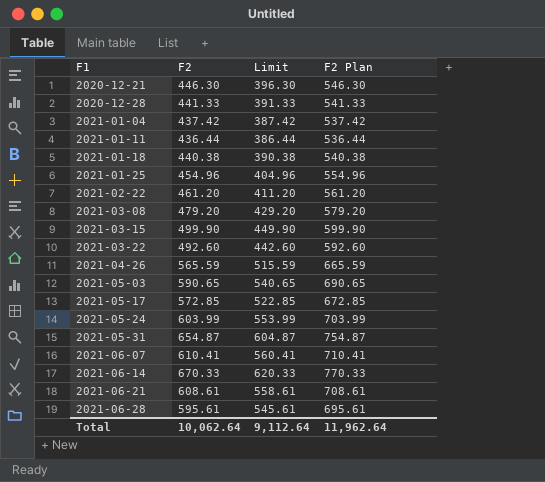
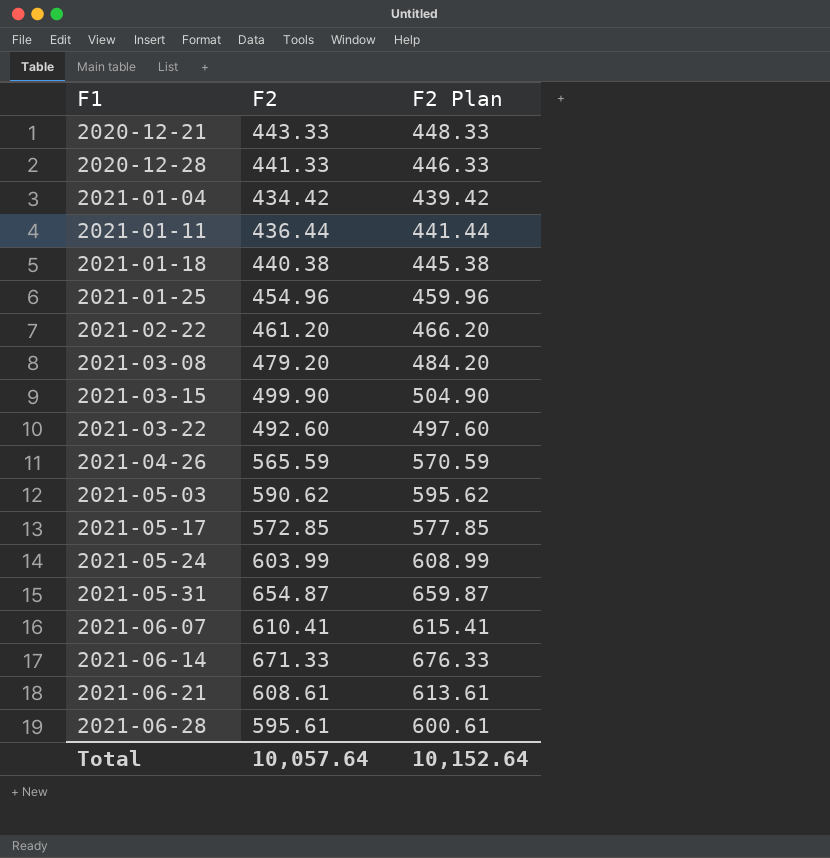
column Limit | formula: [F2] - 50 -> none
column F2 Plan | formula: [F2] + 100 -> [F2] + 5
2020-12-21 | F2: 446.30 -> 443.33
2021-01-04 | F2: 437.42 -> 434.42
2021-05-03 | F2: 590.65 -> 590.62
2021-06-14 | F2: 670.33 -> 671.33
Total | F2: 10,062.64 -> 10,057.64
Total | F2 Plan: 11,962.64 -> 10,152.64

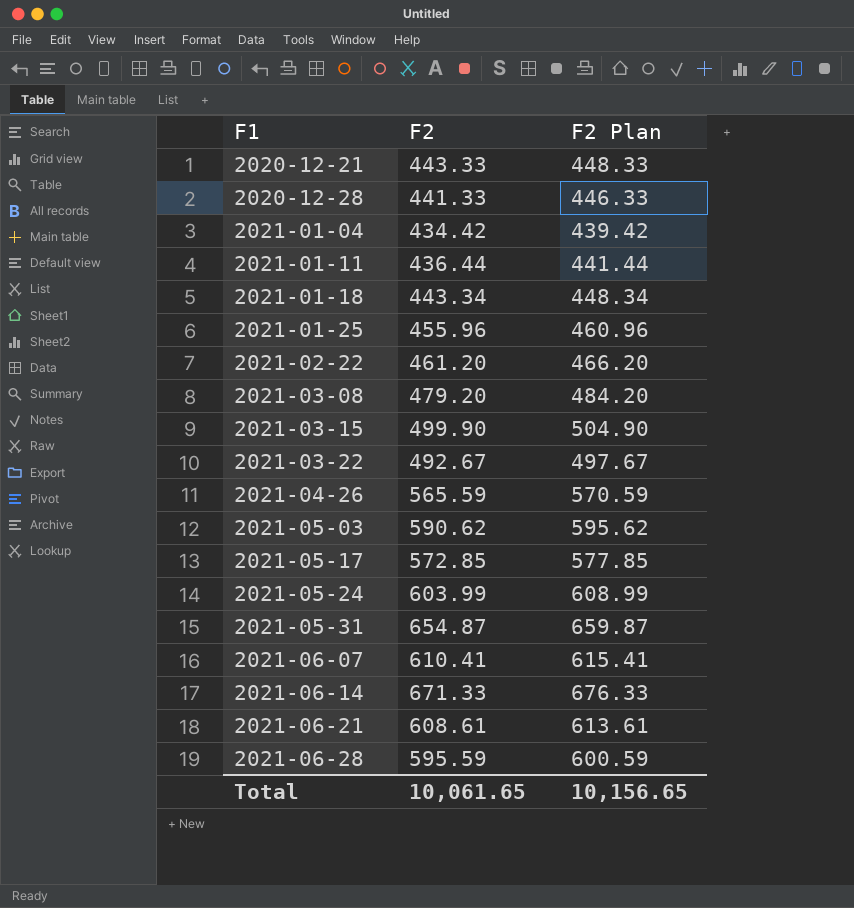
2021-01-18 | F2: 440.38 -> 443.34
2021-01-18 | F2 Plan: 445.38 -> 448.34
2021-01-25 | F2: 454.96 -> 455.96
2021-01-25 | F2 Plan: 459.96 -> 460.96
2021-03-22 | F2: 492.60 -> 492.67
2021-03-22 | F2 Plan: 497.60 -> 497.67
2021-06-28 | F2: 595.61 -> 595.59
2021-06-28 | F2 Plan: 600.61 -> 600.59
Total | F2: 10,057.64 -> 10,061.65
Total | F2 Plan: 10,152.64 -> 10,156.65

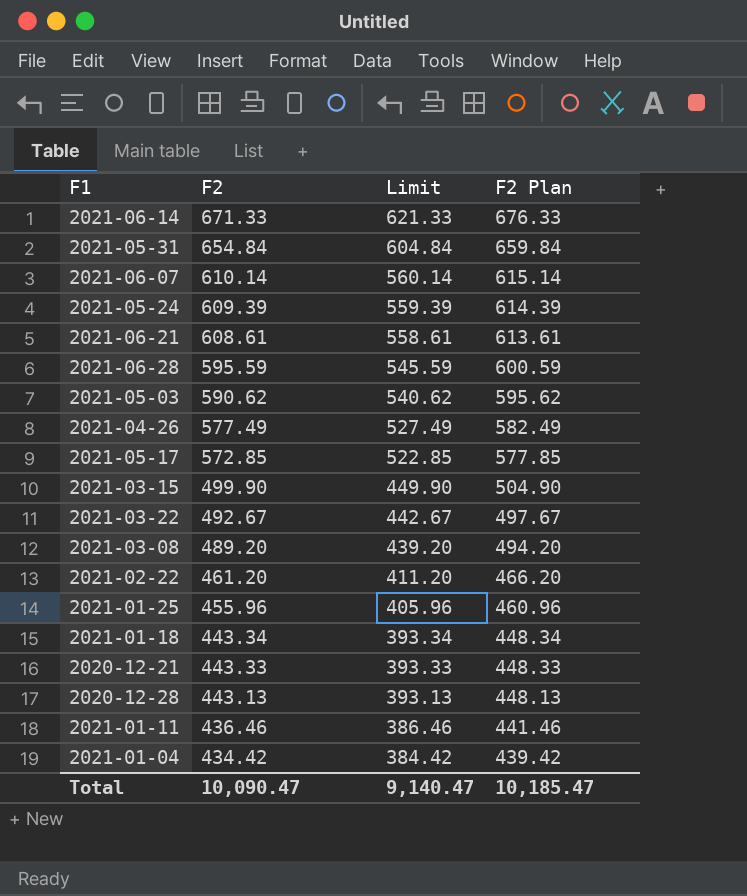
row order: F1 ascending -> F2 descending
column Limit | formula: none -> [F2] - 50
2021-05-31 | F2: 654.87 -> 654.84
2021-05-31 | F2 Plan: 659.87 -> 659.84
2021-06-07 | F2: 610.41 -> 610.14
2021-06-07 | F2 Plan: 615.41 -> 615.14
2021-05-24 | F2: 603.99 -> 609.39
2021-05-24 | F2 Plan: 608.99 -> 614.39
2021-04-26 | F2: 565.59 -> 577.49
2021-04-26 | F2 Plan: 570.59 -> 582.49
2021-03-08 | F2: 479.20 -> 489.20
2021-03-08 | F2 Plan: 484.20 -> 494.20
2020-12-28 | F2: 441.33 -> 443.13
2020-12-28 | F2 Plan: 446.33 -> 448.13
2021-01-11 | F2: 436.44 -> 436.46
2021-01-11 | F2 Plan: 441.44 -> 441.46
Total | F2: 10,061.65 -> 10,090.47
Total | F2 Plan: 10,156.65 -> 10,185.47

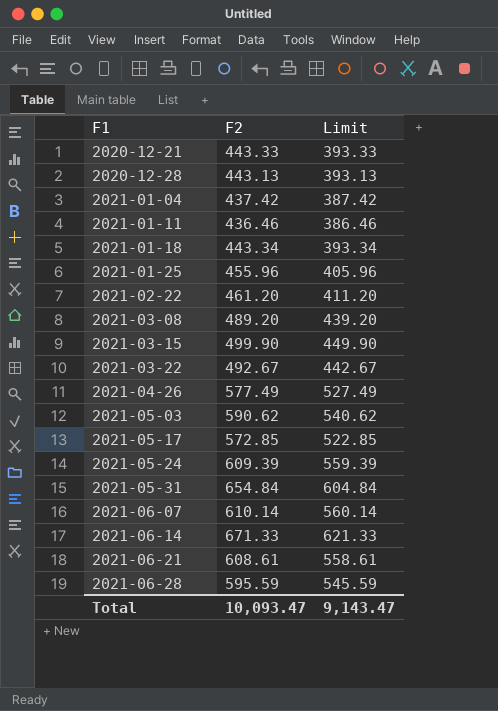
row order: F2 descending -> F1 ascending
column F2 Plan | formula: [F2] + 5 -> none
2021-01-04 | F2: 434.42 -> 437.42
2021-01-04 | Limit: 384.42 -> 387.42
Total | F2: 10,090.47 -> 10,093.47
Total | Limit: 9,140.47 -> 9,143.47

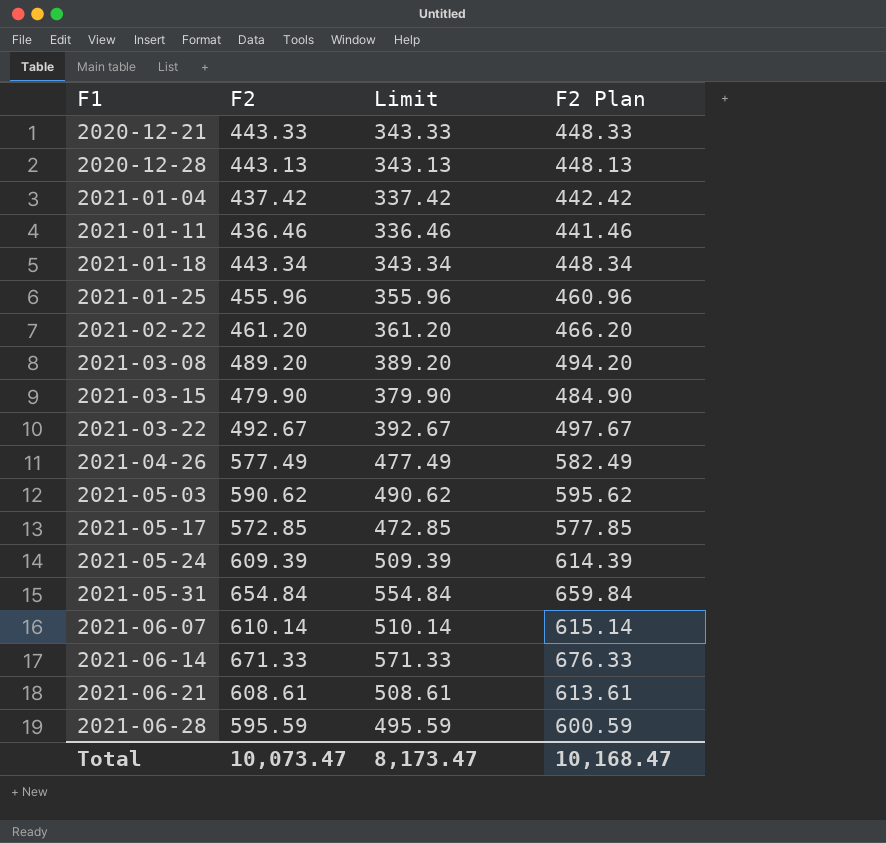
column Limit | formula: [F2] - 50 -> [F2] - 100
column F2 Plan | formula: none -> [F2] + 5
2021-03-15 | F2: 499.90 -> 479.90
Total | F2: 10,093.47 -> 10,073.47
Total | Limit: 9,143.47 -> 8,173.47

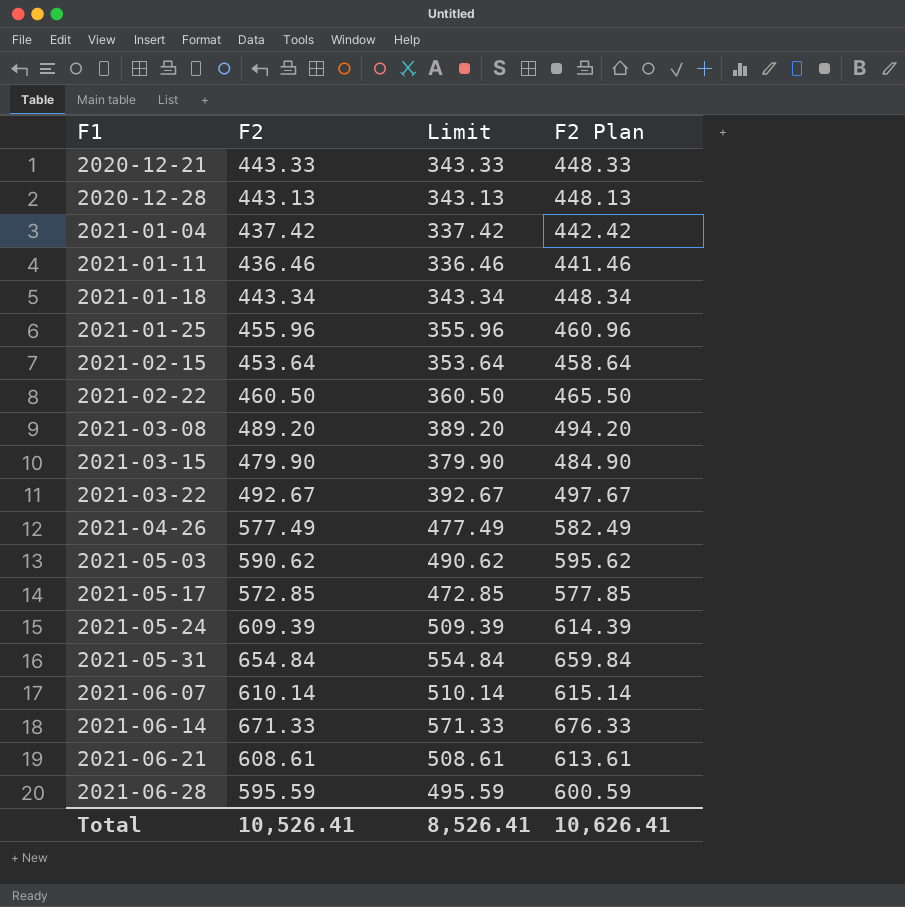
row 2021-02-15: none -> 453.64 | 353.64 | 458.64
2021-02-22 | F2: 461.20 -> 460.50
2021-02-22 | Limit: 361.20 -> 360.50
2021-02-22 | F2 Plan: 466.20 -> 465.50
Total | F2: 10,073.47 -> 10,526.41
Total | Limit: 8,173.47 -> 8,526.41
Total | F2 Plan: 10,168.47 -> 10,626.41

